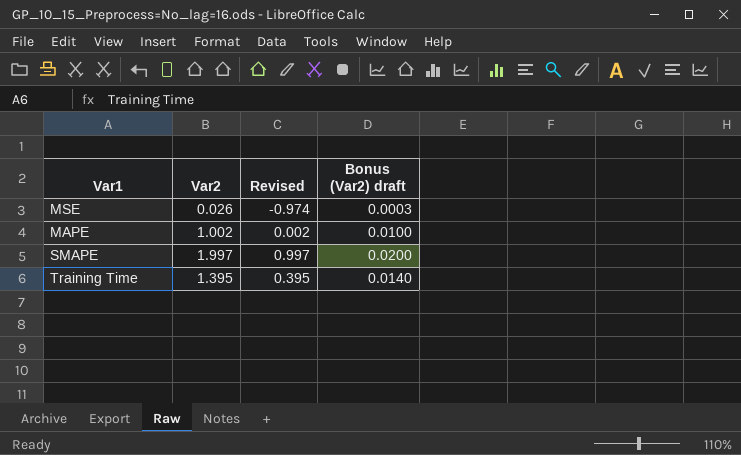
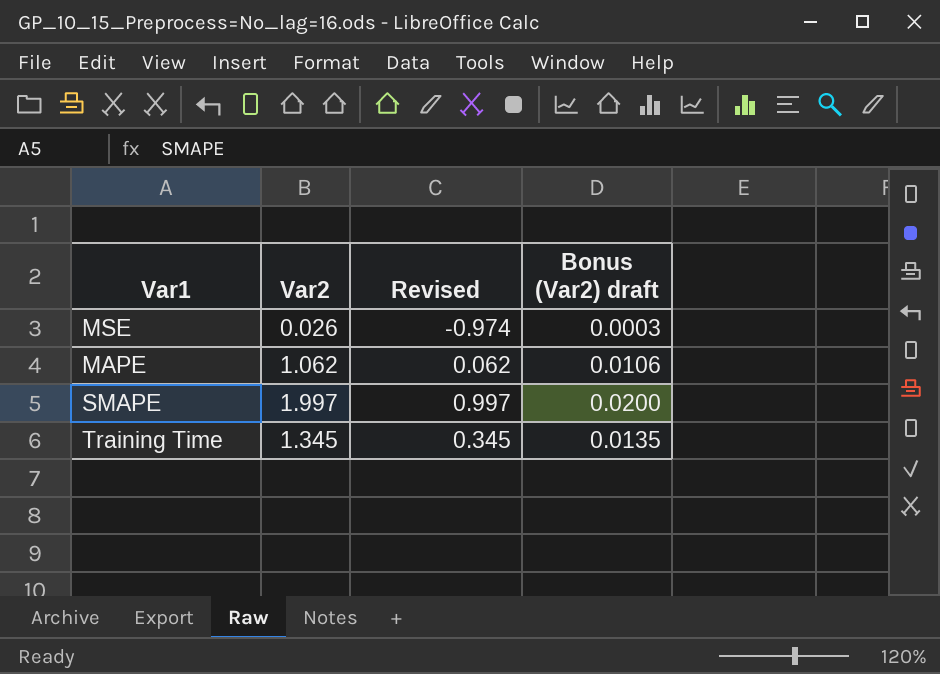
MAPE | Var2: 1.002 -> 1.062
MAPE | Revised: 0.002 -> 0.062
MAPE | Bonus (Var2) draft: 0.0100 -> 0.0106
Training Time | Var2: 1.395 -> 1.345
Training Time | Revised: 0.395 -> 0.345
Training Time | Bonus (Var2) draft: 0.0140 -> 0.0135

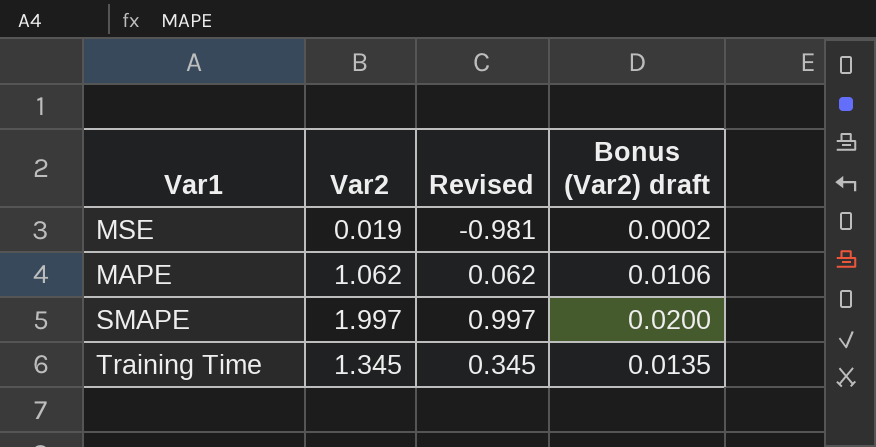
MSE | Var2: 0.026 -> 0.019
MSE | Revised: -0.974 -> -0.981
MSE | Bonus (Var2) draft: 0.0003 -> 0.0002

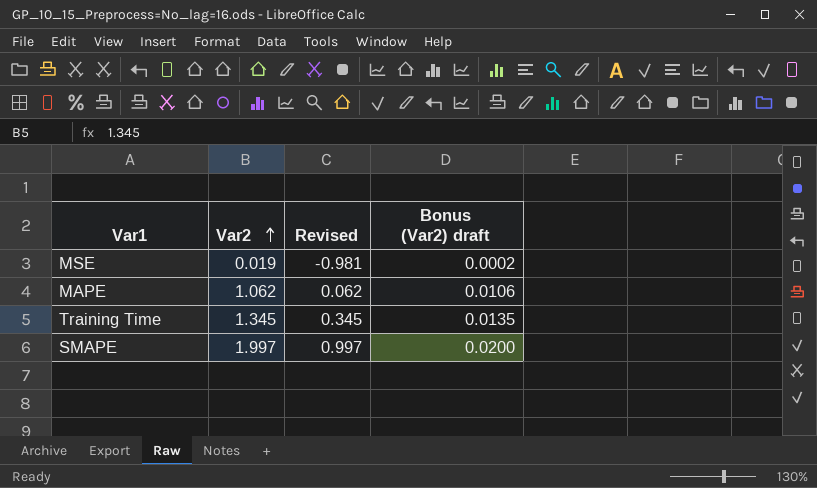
row order: none -> Var2 ascending

